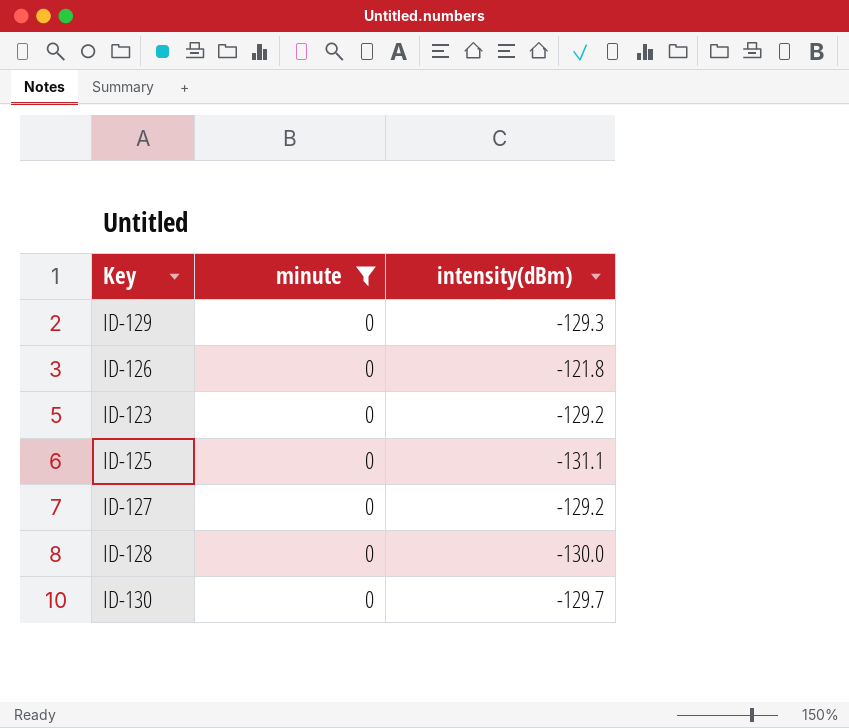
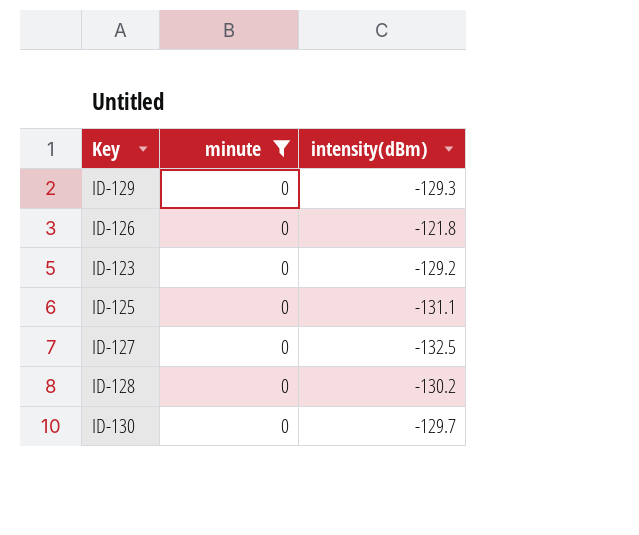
ID-127 | intensity(dBm): -129.2 -> -132.5
ID-128 | intensity(dBm): -130.0 -> -130.2

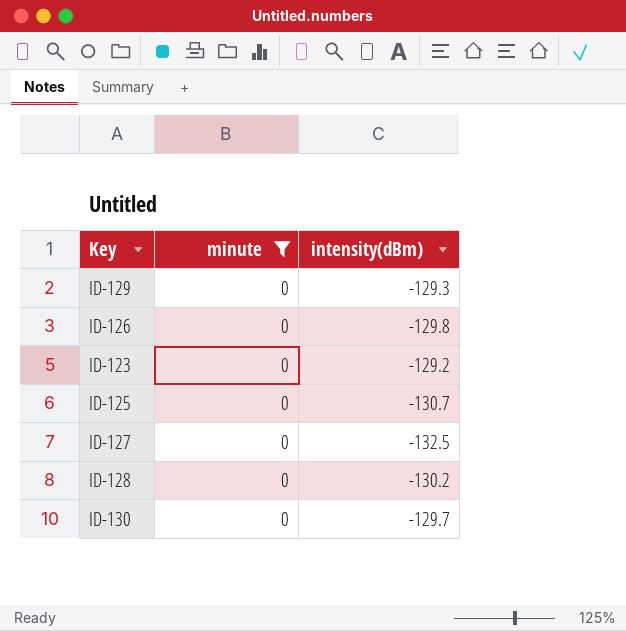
ID-126 | intensity(dBm): -121.8 -> -129.8
ID-125 | intensity(dBm): -131.1 -> -130.7

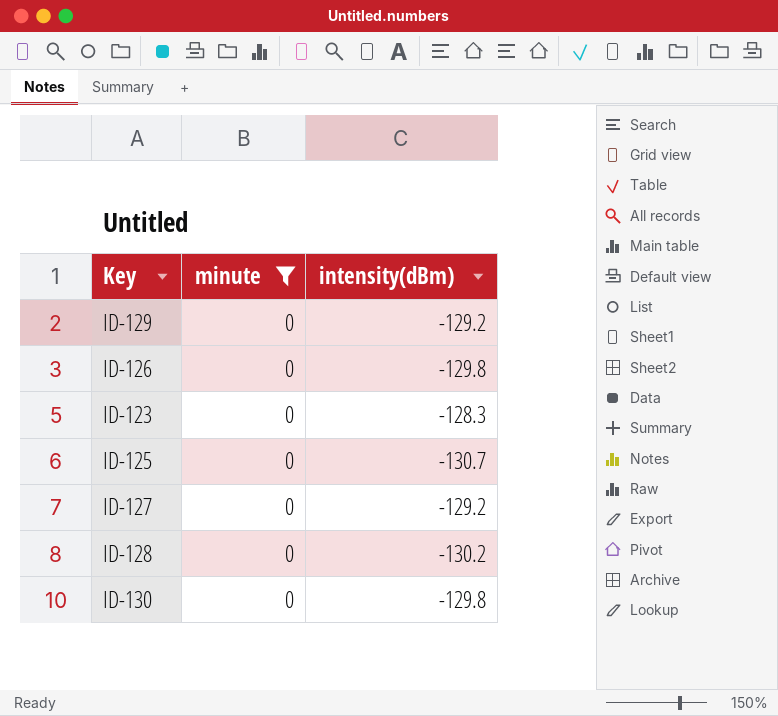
ID-129 | intensity(dBm): -129.3 -> -129.2
ID-123 | intensity(dBm): -129.2 -> -128.3
ID-127 | intensity(dBm): -132.5 -> -129.2
ID-130 | intensity(dBm): -129.7 -> -129.8

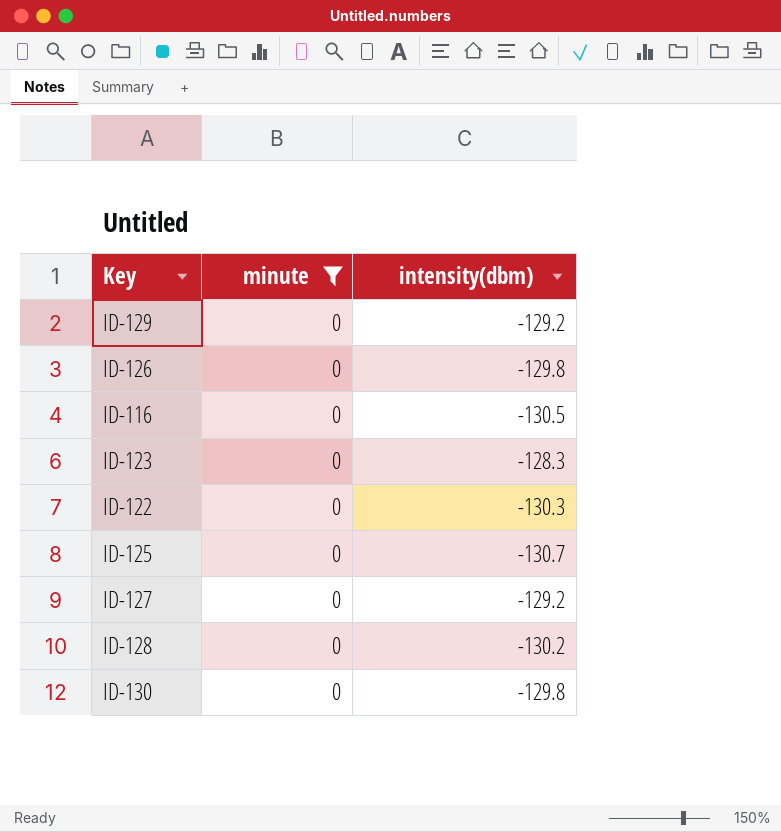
column name: intensity(dBm) -> intensity(dbm)
row ID-116: none -> 0 | -130.5
row ID-122: none -> 0 | -130.3

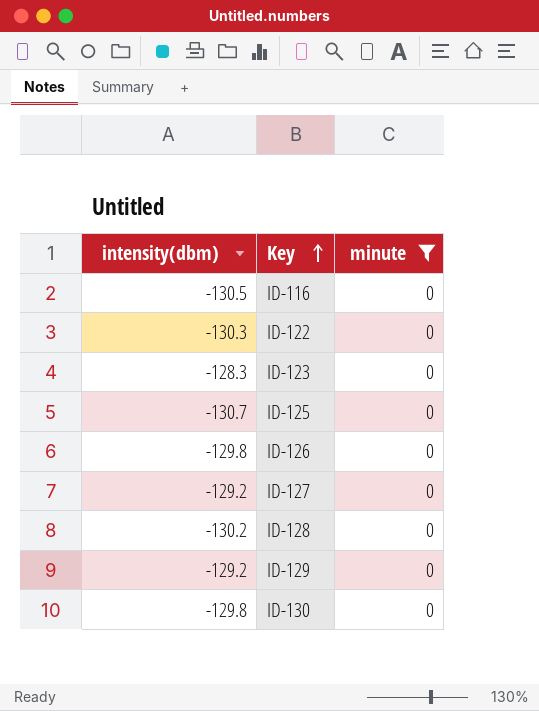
row order: none -> Key ascending
column intensity(dbm) | position: 3 -> 1

